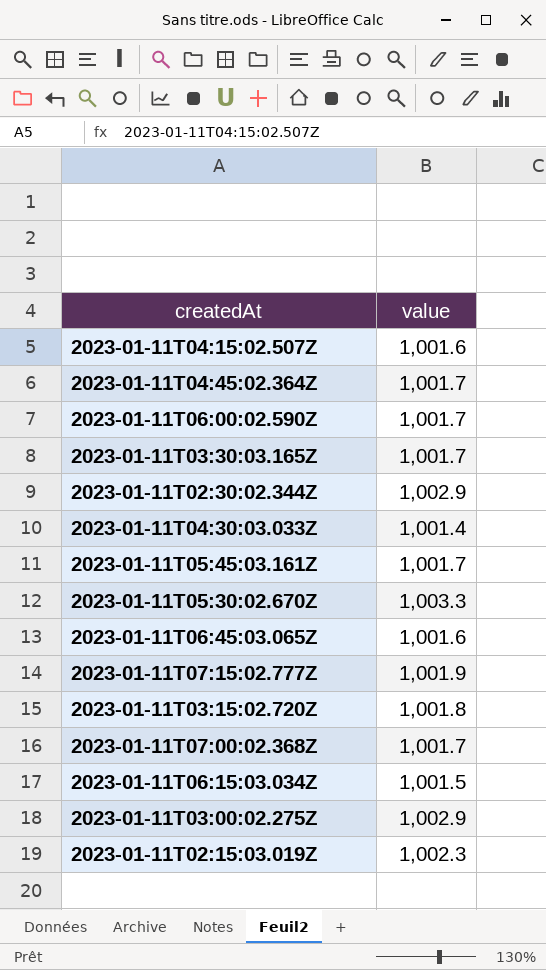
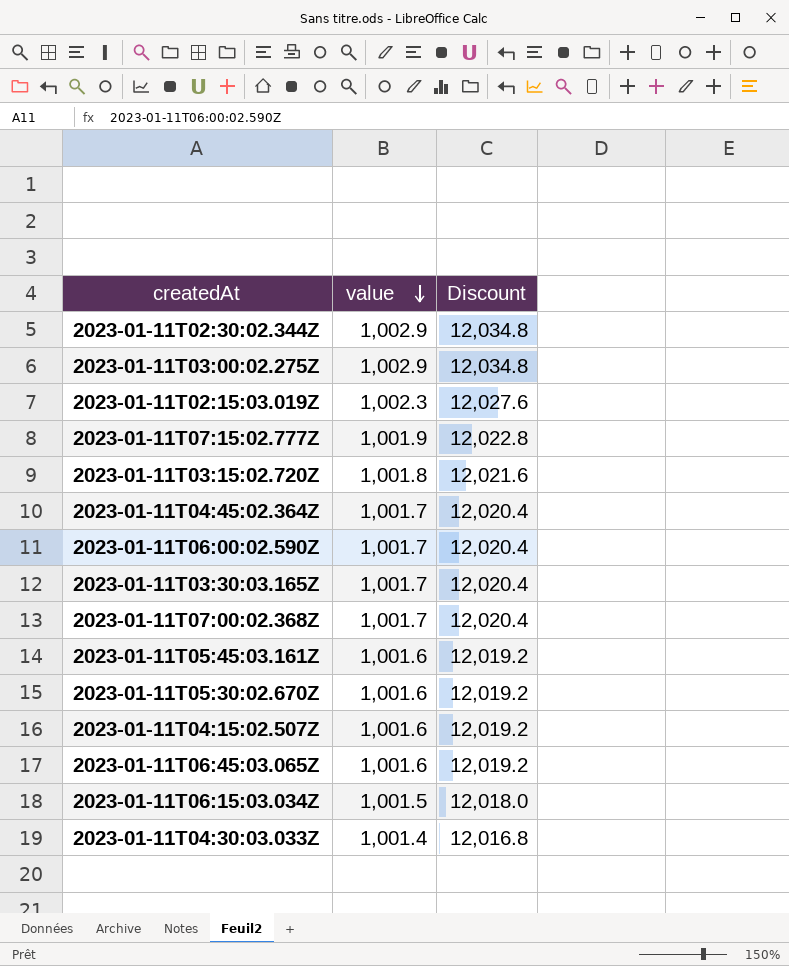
row order: none -> value descending
column Discount | formula: none -> [value] * 12
2023-01-11T05:45:03.161Z | value: 1,001.7 -> 1,001.6
2023-01-11T05:30:02.670Z | value: 1,003.3 -> 1,001.6

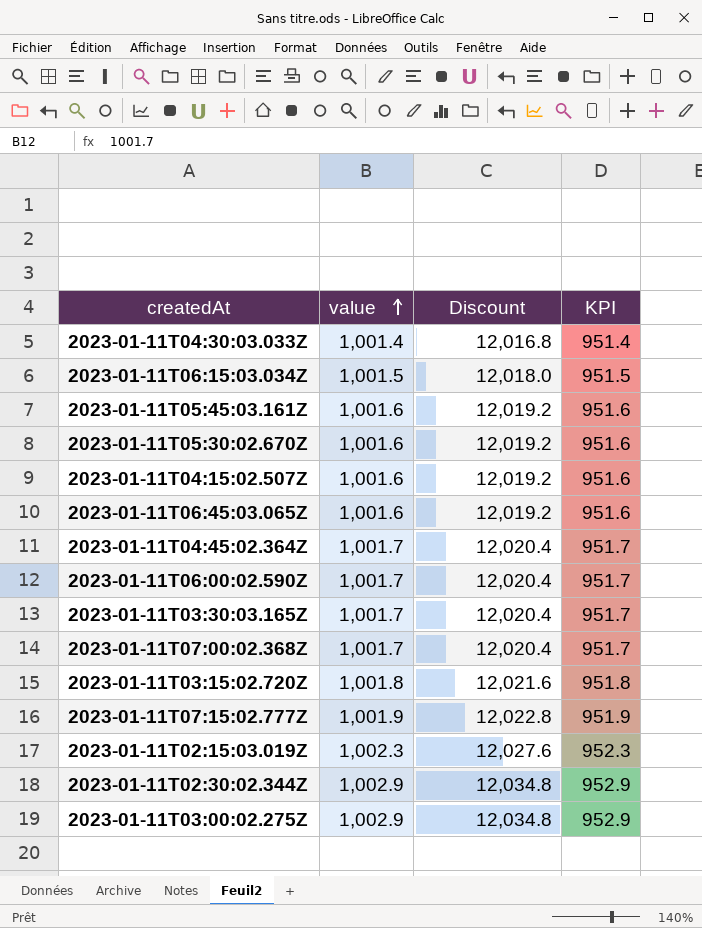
row order: value descending -> value ascending
column KPI | formula: none -> [value] - 50

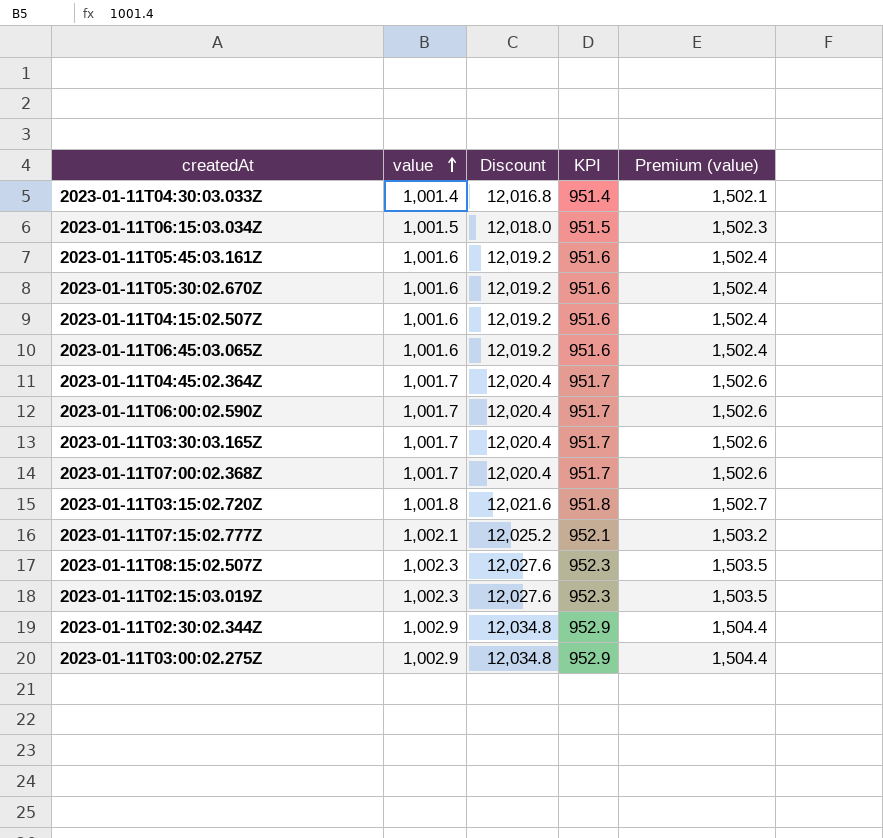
column Premium (value) | formula: none -> [value] * 1.5
2023-01-11T07:15:02.777Z | value: 1,001.9 -> 1,002.1
2023-01-11T07:15:02.777Z | Discount: 12,022.8 -> 12,025.2
2023-01-11T07:15:02.777Z | KPI: 951.9 -> 952.1
row 2023-01-11T08:15:02.507Z: none -> 1,002.3 | 12,027.6 | 952.3 | 1,503.5

